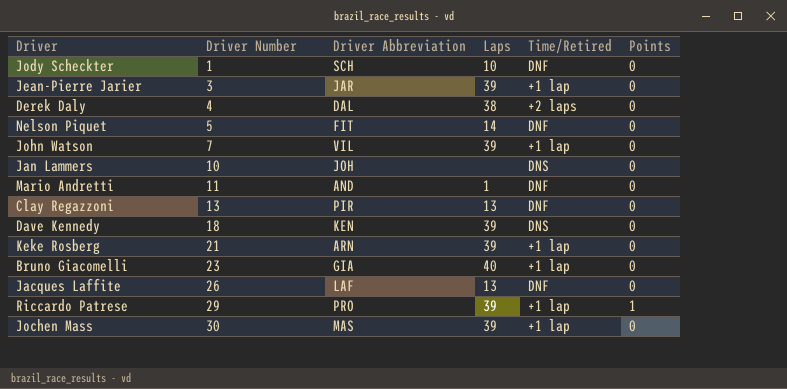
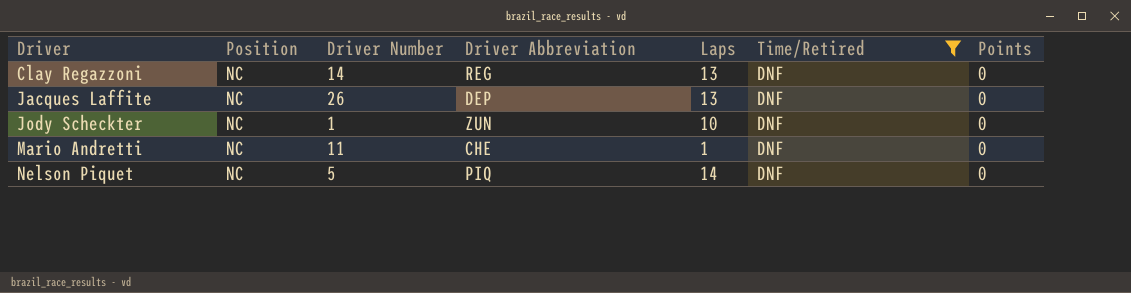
filter: none -> Time/Retired = DNF
row order: Driver Number ascending -> Driver ascending
column Position | position: none -> 2
Clay Regazzoni | Driver Number: 13 -> 14
Clay Regazzoni | Driver Abbreviation: PIR -> REG
Jacques Laffite | Driver Abbreviation: LAF -> DEP
Jody Scheckter | Driver Abbreviation: SCH -> ZUN
Mario Andretti | Driver Abbreviation: AND -> CHE
Nelson Piquet | Driver Abbreviation: FIT -> PIQ

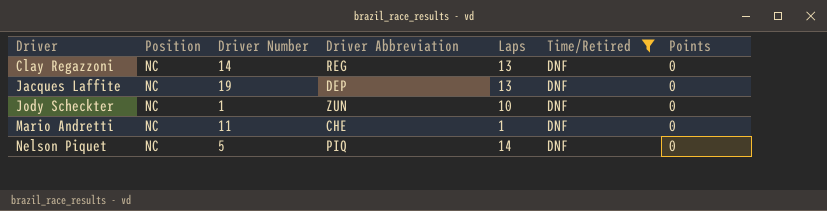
Jacques Laffite | Driver Number: 26 -> 19

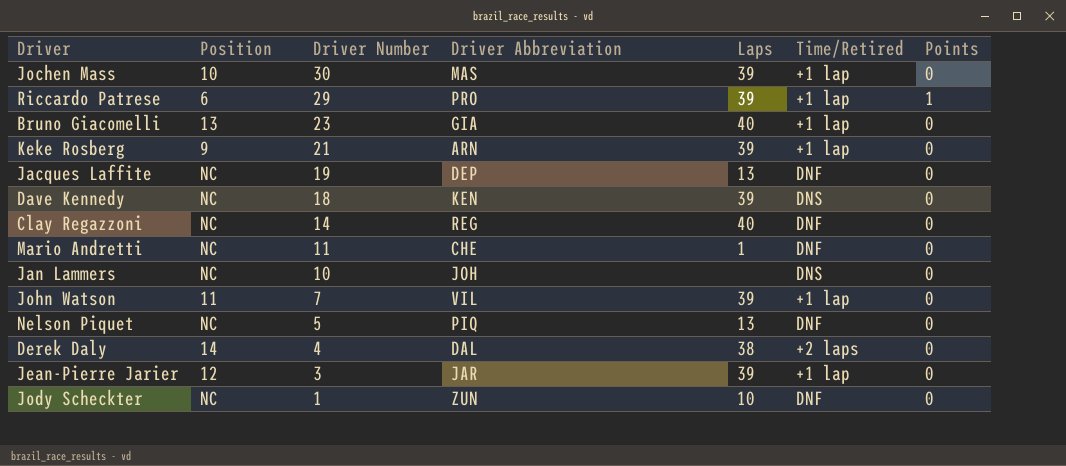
filter: Time/Retired = DNF -> none
row order: Driver ascending -> Driver Number descending
Clay Regazzoni | Laps: 13 -> 40
Nelson Piquet | Laps: 14 -> 13

